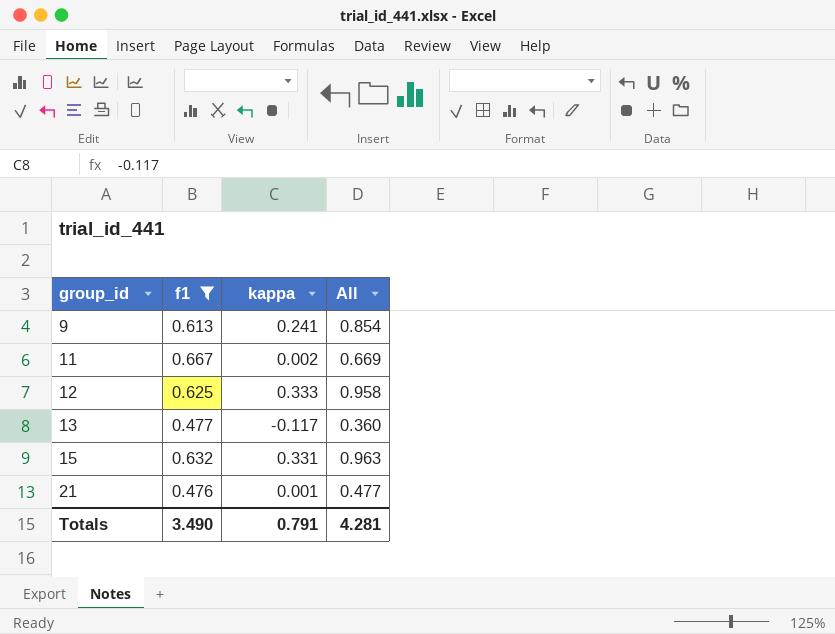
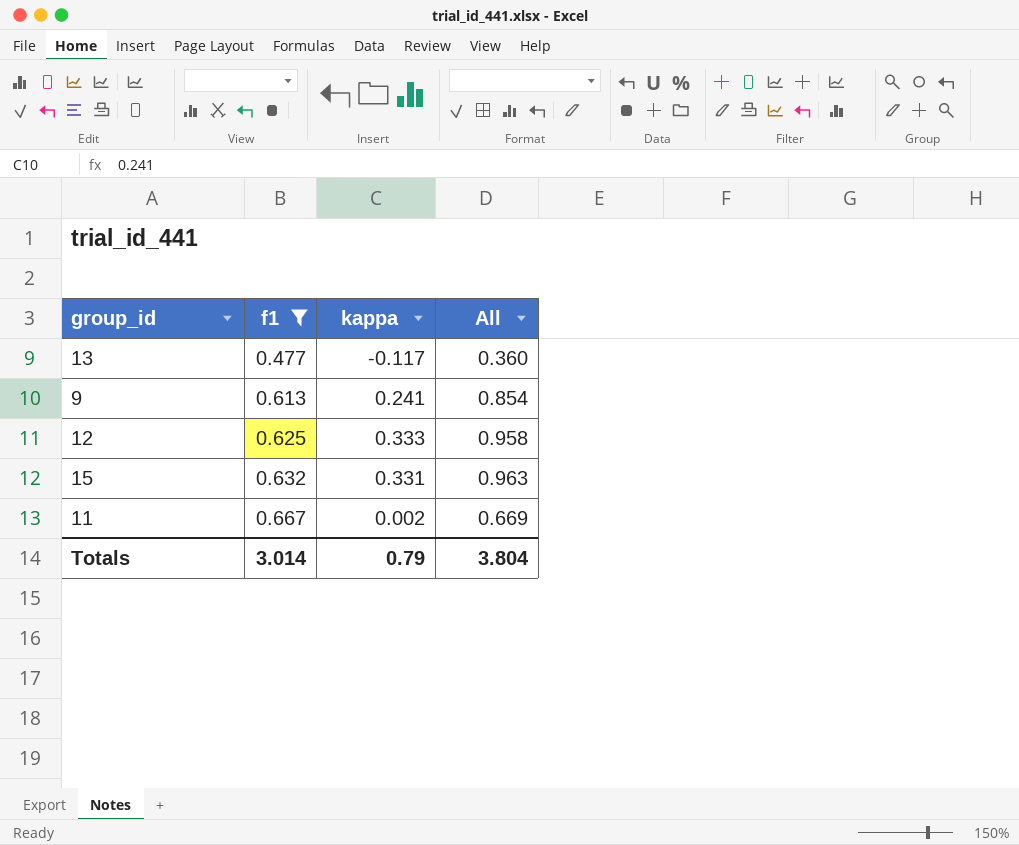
row order: group_id ascending -> f1 ascending
row 21: 0.476 | 0.001 | 0.477 -> none
Totals | f1: 3.490 -> 3.014
Totals | kappa: 0.791 -> 0.79
Totals | All: 4.281 -> 3.804

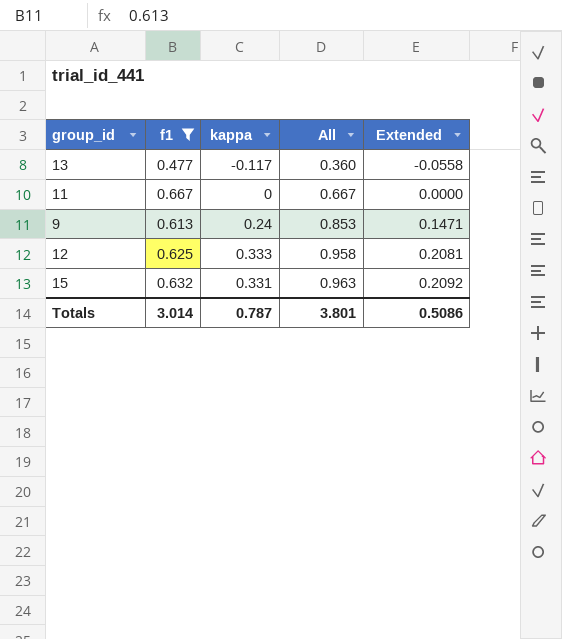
row order: f1 ascending -> All ascending
column Extended | formula: none -> [f1] * [kappa]
11 | kappa: 0.002 -> 0
11 | All: 0.669 -> 0.667
9 | kappa: 0.241 -> 0.24
9 | All: 0.854 -> 0.853
Totals | kappa: 0.79 -> 0.787
Totals | All: 3.804 -> 3.801

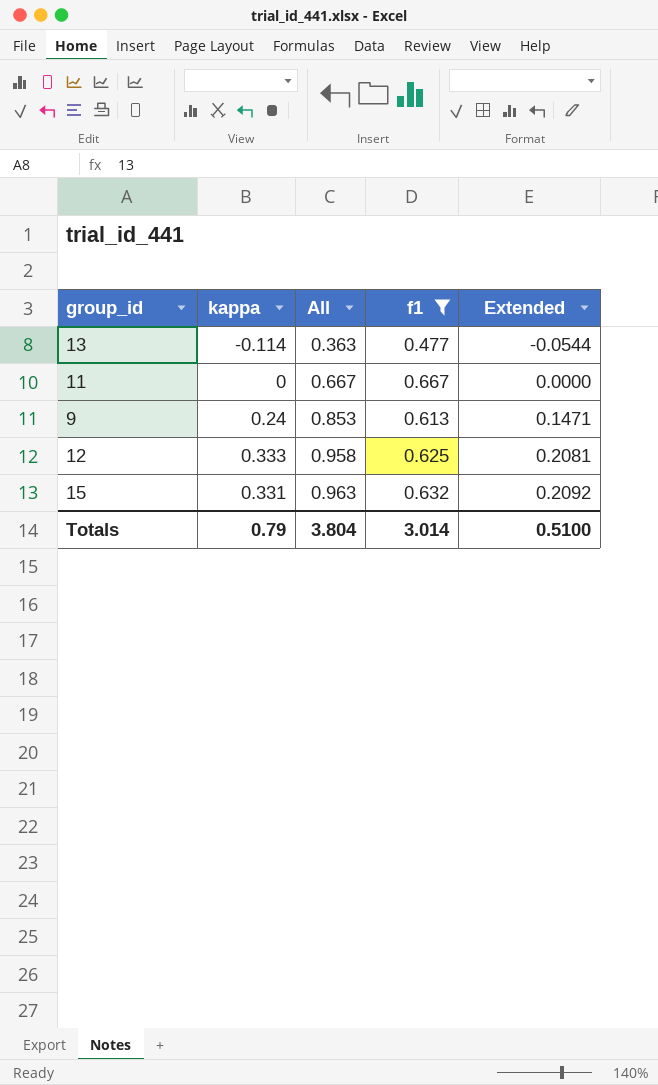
column f1 | position: 2 -> 4
13 | kappa: -0.117 -> -0.114
13 | All: 0.360 -> 0.363
13 | Extended: -0.0558 -> -0.0544
Totals | kappa: 0.787 -> 0.79
Totals | All: 3.801 -> 3.804
Totals | Extended: 0.5086 -> 0.5100

